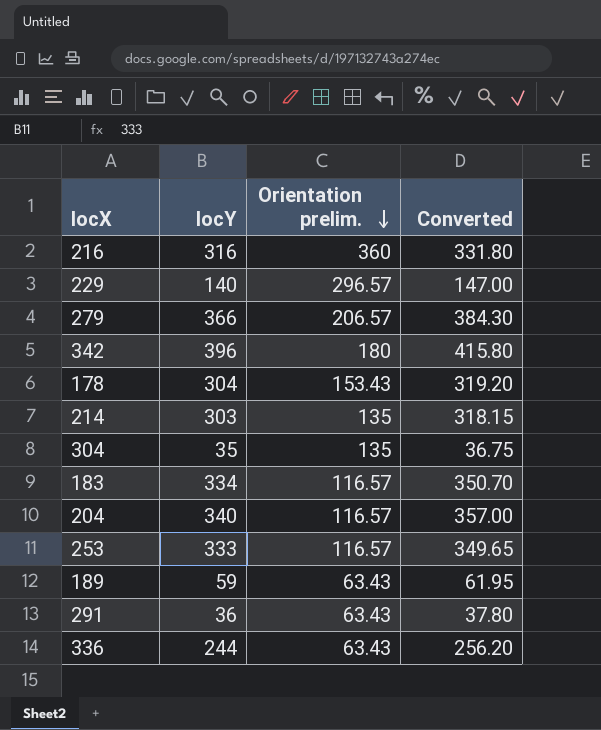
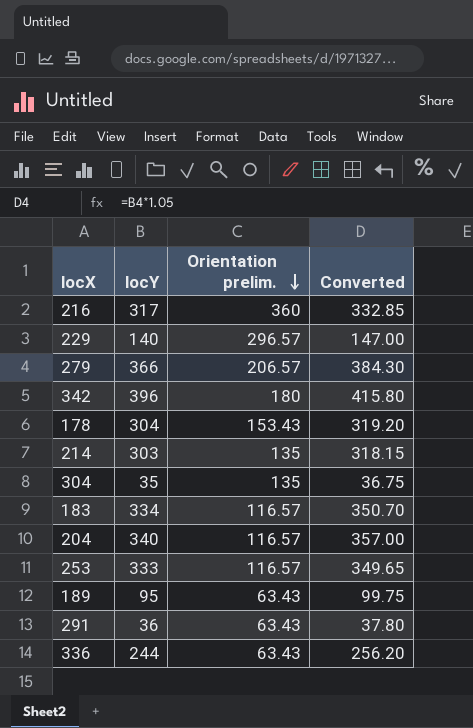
216 | locY: 316 -> 317
216 | Converted: 331.80 -> 332.85
189 | locY: 59 -> 95
189 | Converted: 61.95 -> 99.75

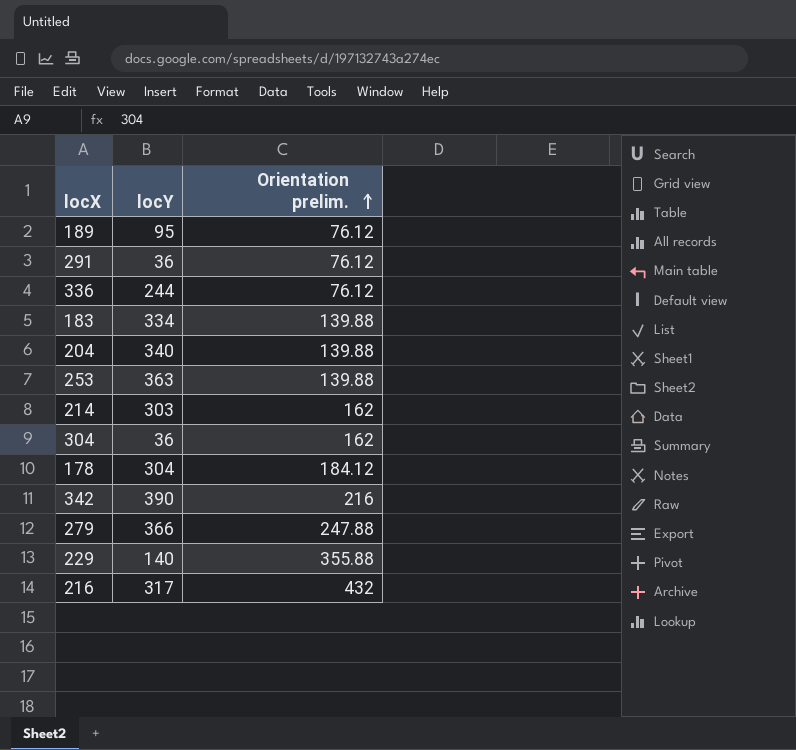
row order: Orientation prelim. descending -> Orientation prelim. ascending
column Converted | formula: [locY] * 1.05 -> none
189 | Orientation prelim.: 63.43 -> 76.12
291 | Orientation prelim.: 63.43 -> 76.12
336 | Orientation prelim.: 63.43 -> 76.12
183 | Orientation prelim.: 116.57 -> 139.88
204 | Orientation prelim.: 116.57 -> 139.88
253 | locY: 333 -> 363
253 | Orientation prelim.: 116.57 -> 139.88
214 | Orientation prelim.: 135 -> 162
304 | locY: 35 -> 36
304 | Orientation prelim.: 135 -> 162
178 | Orientation prelim.: 153.43 -> 184.12
342 | locY: 396 -> 390
342 | Orientation prelim.: 180 -> 216
279 | Orientation prelim.: 206.57 -> 247.88
229 | Orientation prelim.: 296.57 -> 355.88
216 | Orientation prelim.: 360 -> 432

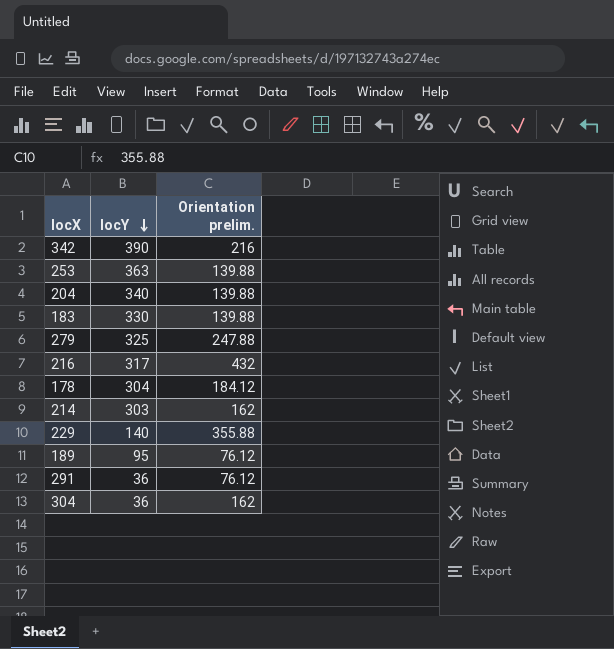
row order: Orientation prelim. ascending -> locY descending
row 336: 244 | 76.12 -> none
183 | locY: 334 -> 330
279 | locY: 366 -> 325

